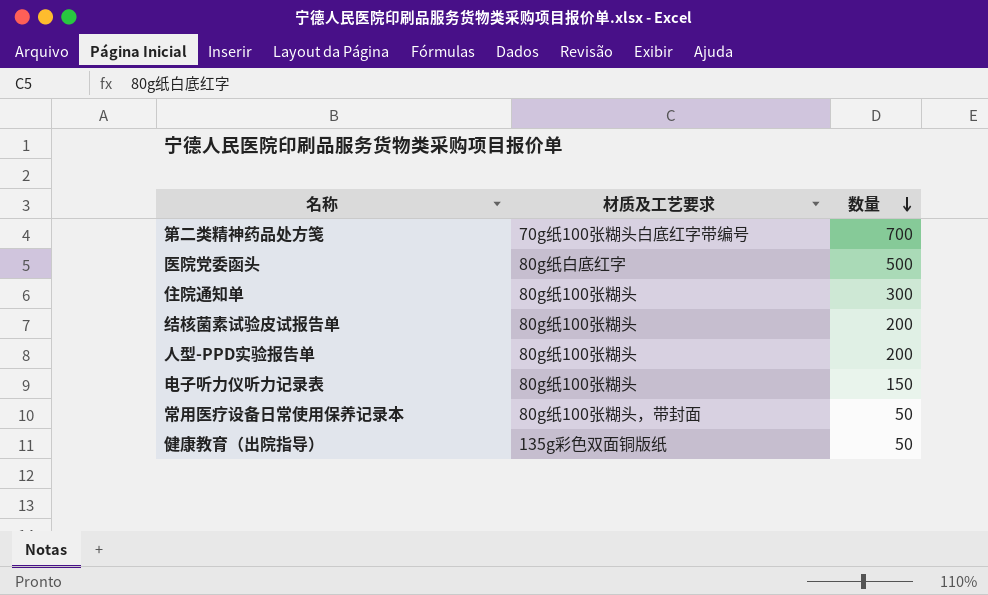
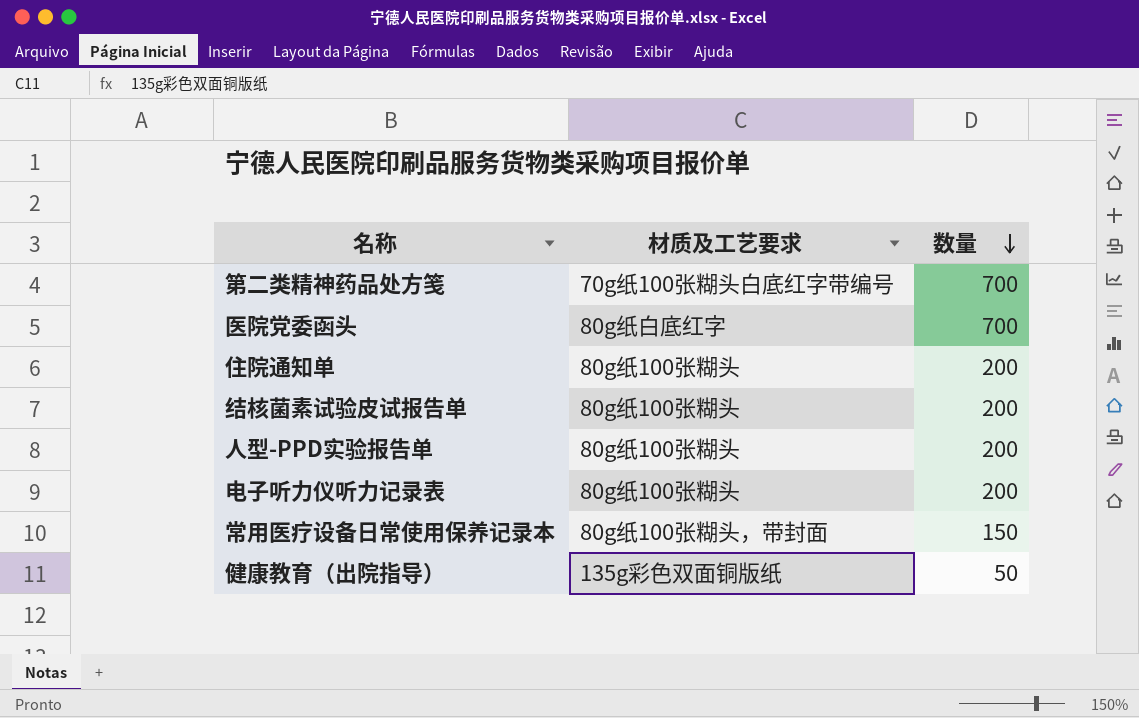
医院党委函头 | 数量: 500 -> 700
住院通知单 | 数量: 300 -> 200
电子听力仪听力记录表 | 数量: 150 -> 200
常用医疗设备日常使用保养记录本 | 数量: 50 -> 150

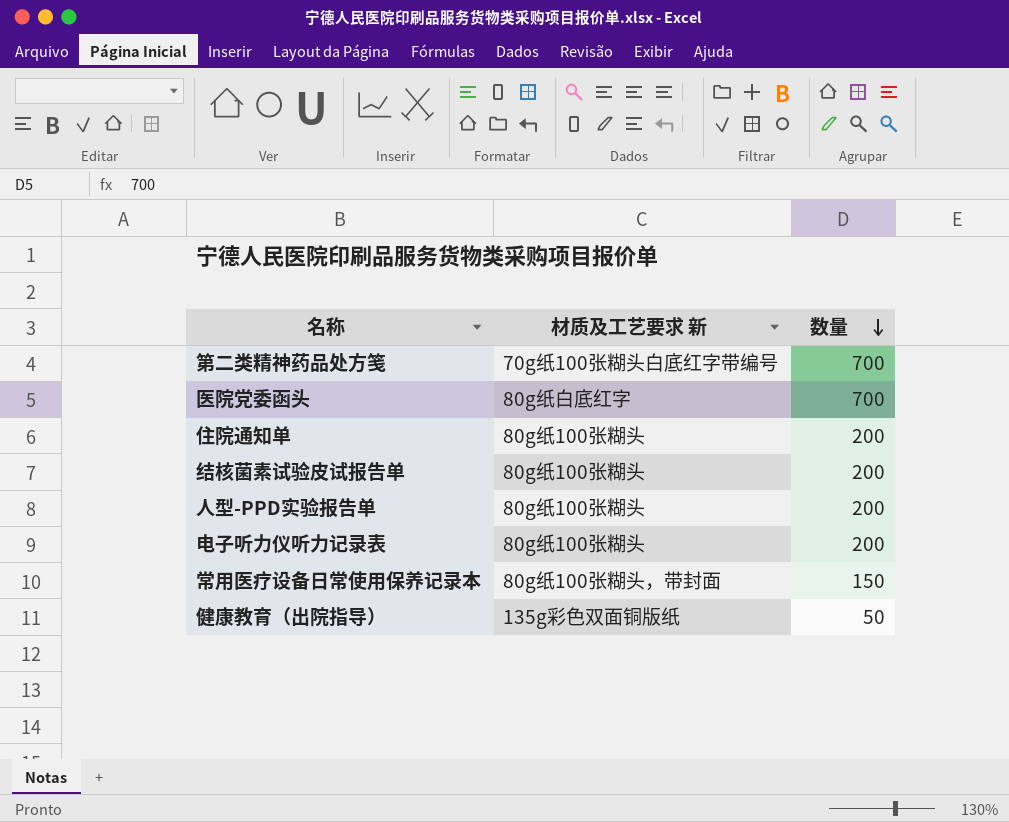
column name: 材质及工艺要求 -> 材质及工艺要求 新

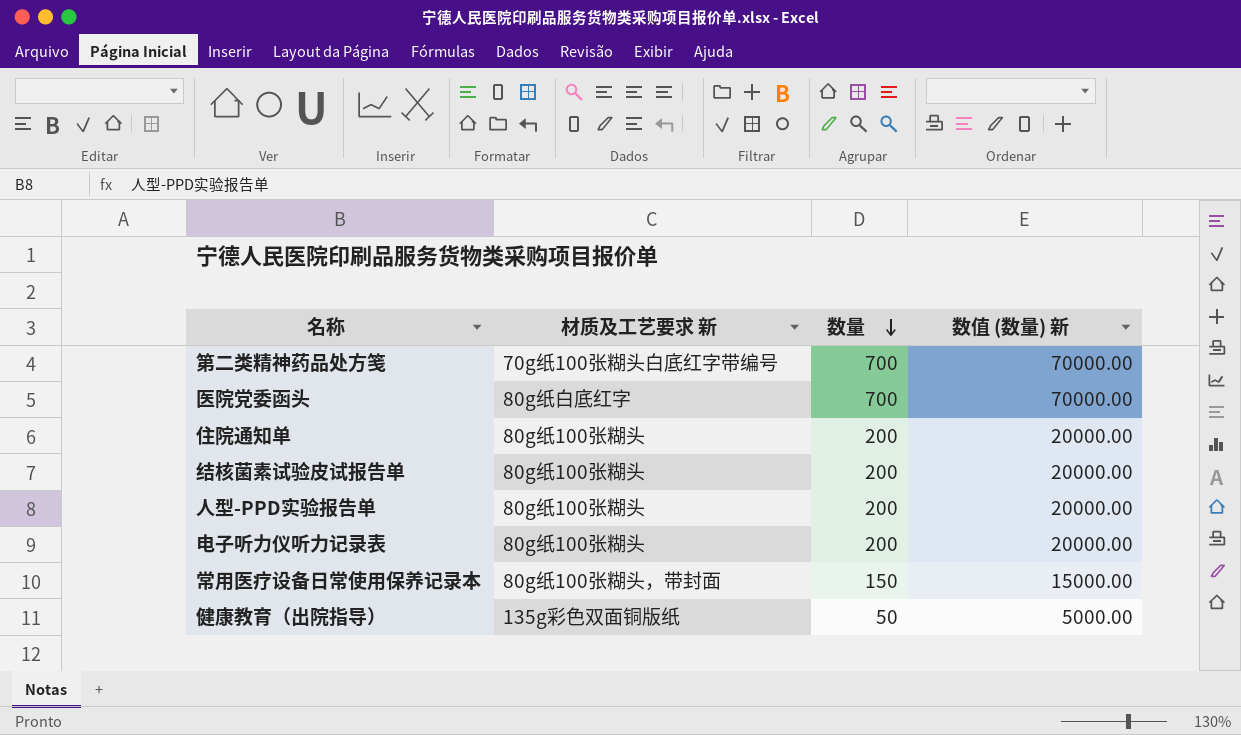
column 数值 (数量) 新 | formula: none -> [数量] * 100

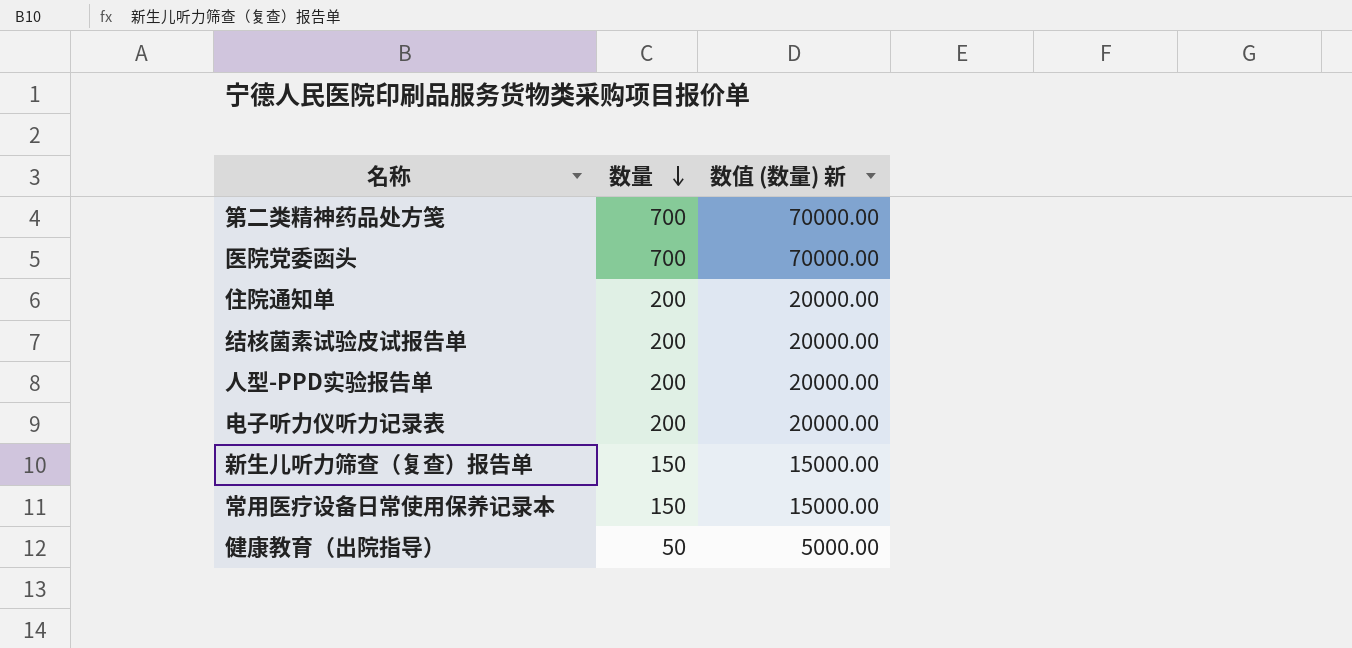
column 材质及工艺要求 新 | position: 2 -> none
row 新生儿听力筛查（复查）报告单: none -> 150 | 15000.00

